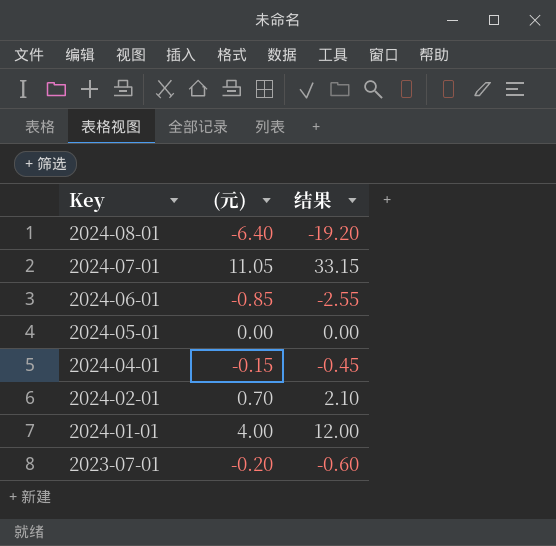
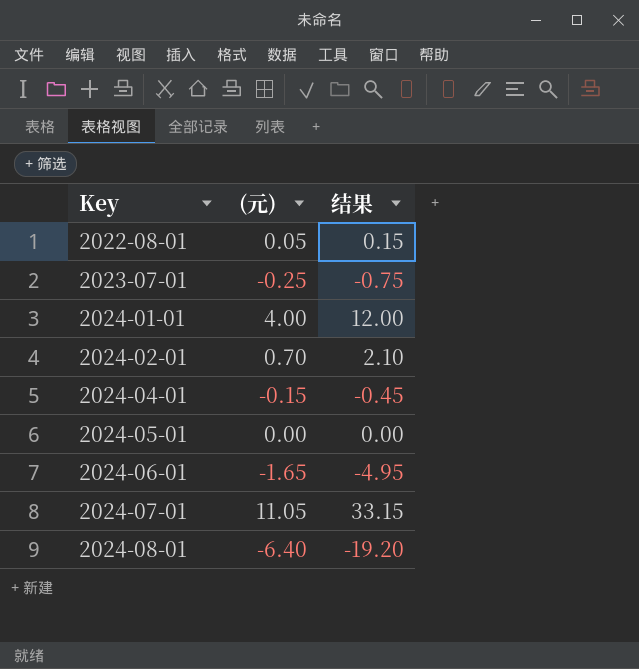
row order: Key descending -> Key ascending
row 2022-08-01: none -> 0.05 | 0.15
2023-07-01 | (元): -0.20 -> -0.25
2023-07-01 | 结果: -0.60 -> -0.75
2024-06-01 | (元): -0.85 -> -1.65
2024-06-01 | 结果: -2.55 -> -4.95

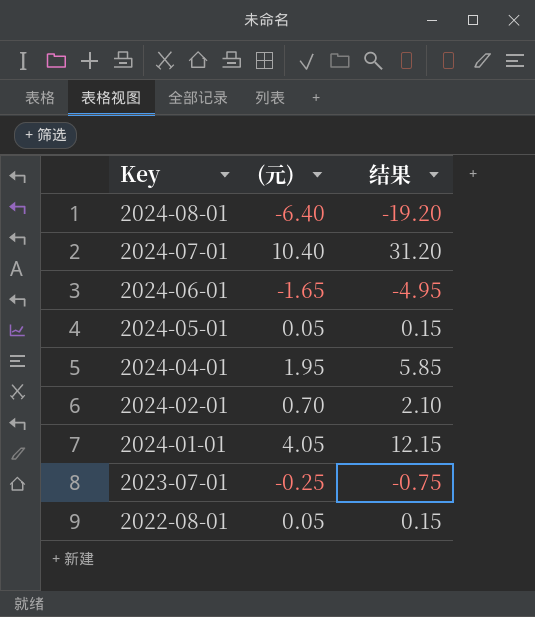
row order: Key ascending -> Key descending
2024-07-01 | (元): 11.05 -> 10.40
2024-07-01 | 结果: 33.15 -> 31.20
2024-05-01 | (元): 0.00 -> 0.05
2024-05-01 | 结果: 0.00 -> 0.15
2024-04-01 | (元): -0.15 -> 1.95
2024-04-01 | 结果: -0.45 -> 5.85
2024-01-01 | (元): 4.00 -> 4.05
2024-01-01 | 结果: 12.00 -> 12.15

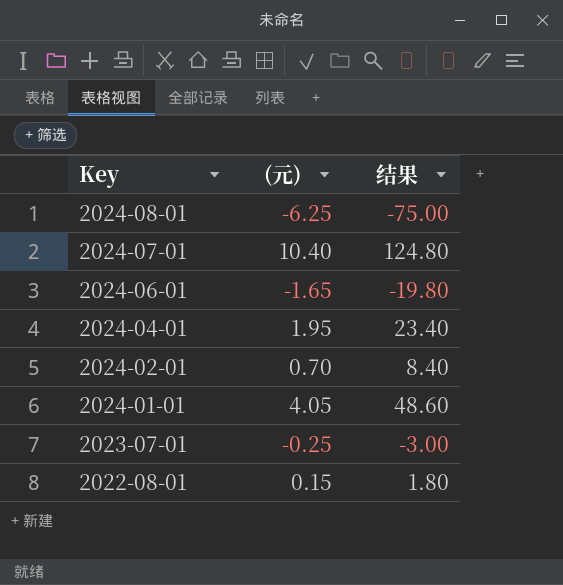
column 结果 | formula: [(元)] * 3 -> [(元)] * 12
row 2024-05-01: 0.05 | 0.15 -> none
2024-08-01 | (元): -6.40 -> -6.25
2022-08-01 | (元): 0.05 -> 0.15

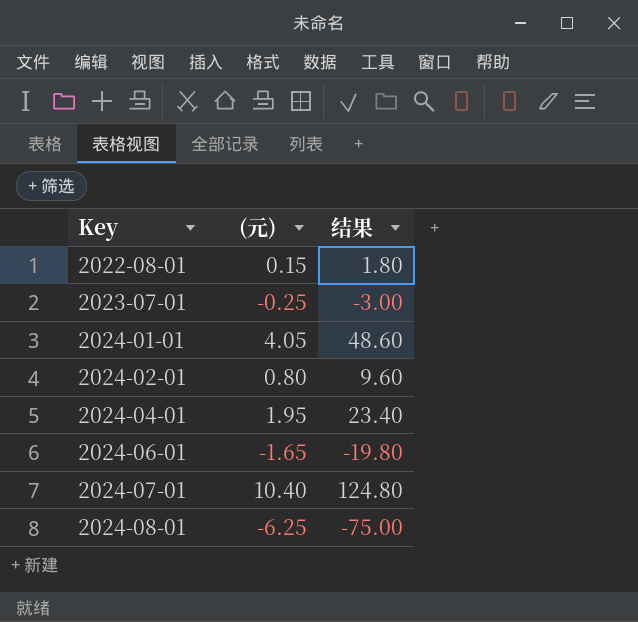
row order: Key descending -> Key ascending
2024-02-01 | (元): 0.70 -> 0.80
2024-02-01 | 结果: 8.40 -> 9.60

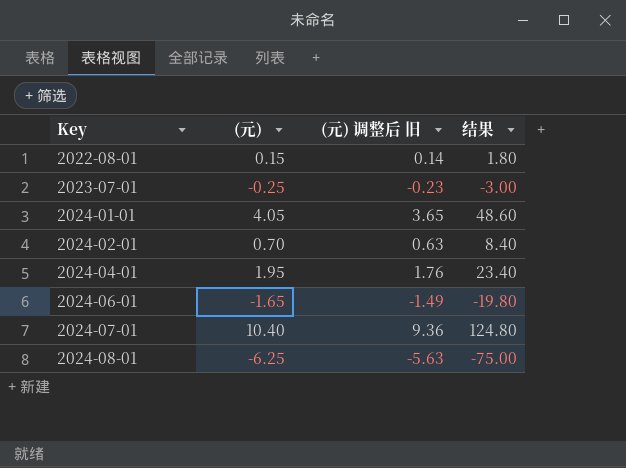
column (元) 调整后 旧 | formula: none -> [(元)] * 0.9
2024-02-01 | (元): 0.80 -> 0.70
2024-02-01 | 结果: 9.60 -> 8.40

